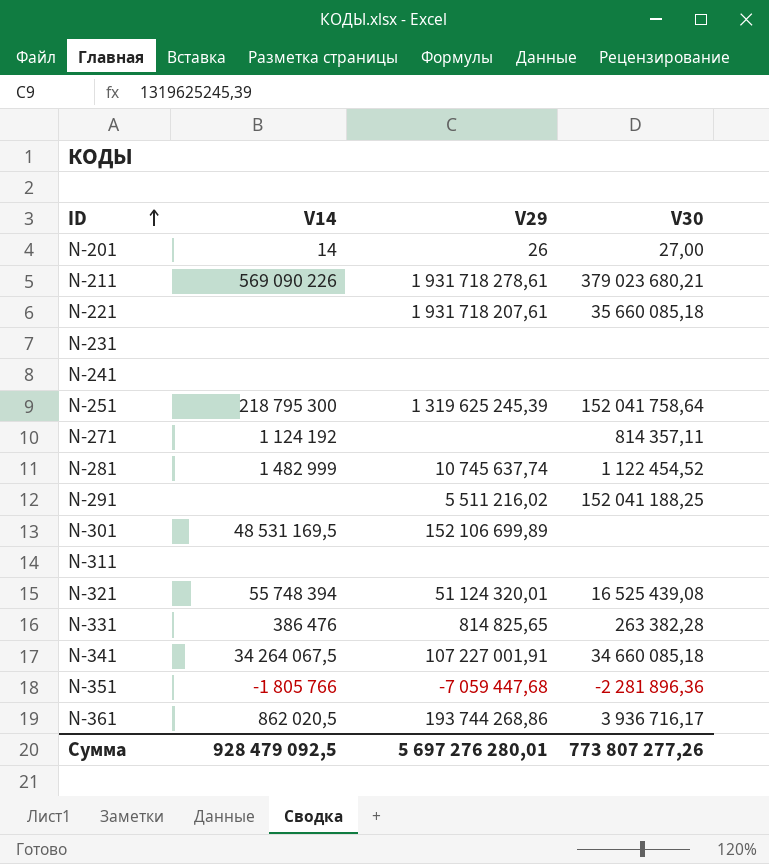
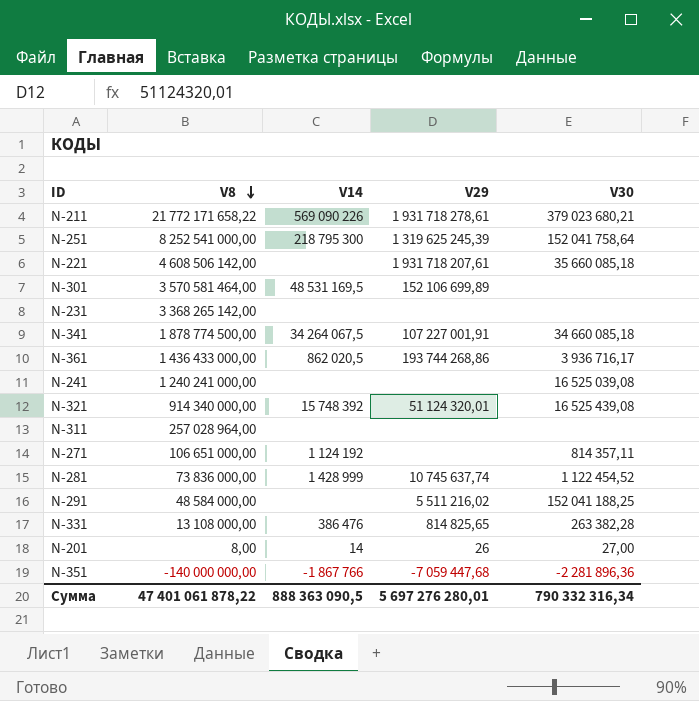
row order: ID ascending -> V8 descending
column V8 | position: none -> 2
N-241 | V30: none -> 16 525 039,08
N-321 | V14: 55 748 394 -> 15 748 392
N-281 | V14: 1 482 999 -> 1 428 999
N-351 | V14: -1 805 766 -> -1 867 766
Сумма | V14: 928 479 092,5 -> 888 363 090,5
Сумма | V30: 773 807 277,26 -> 790 332 316,34

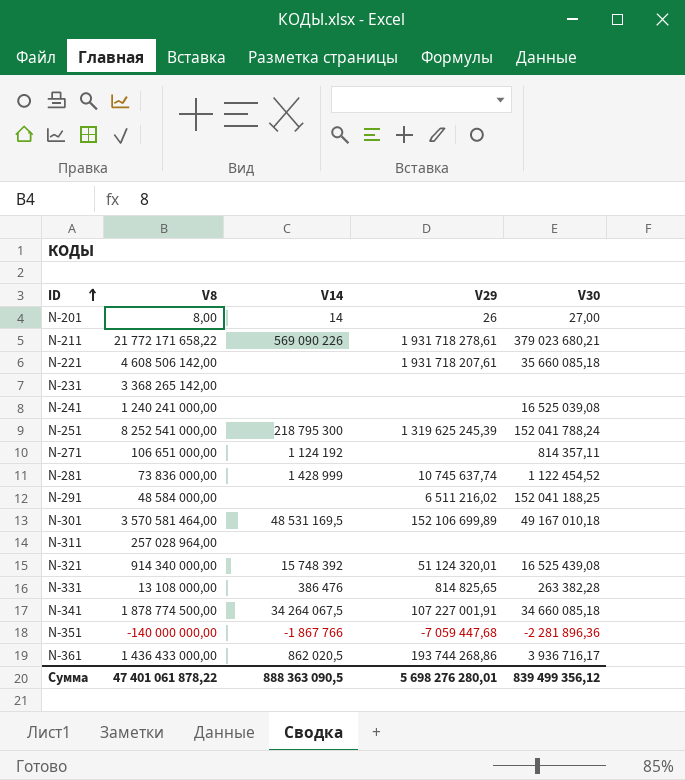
row order: V8 descending -> ID ascending
N-251 | V30: 152 041 758,64 -> 152 041 788,24
N-291 | V29: 5 511 216,02 -> 6 511 216,02
N-301 | V30: none -> 49 167 010,18
Сумма | V29: 5 697 276 280,01 -> 5 698 276 280,01
Сумма | V30: 790 332 316,34 -> 839 499 356,12

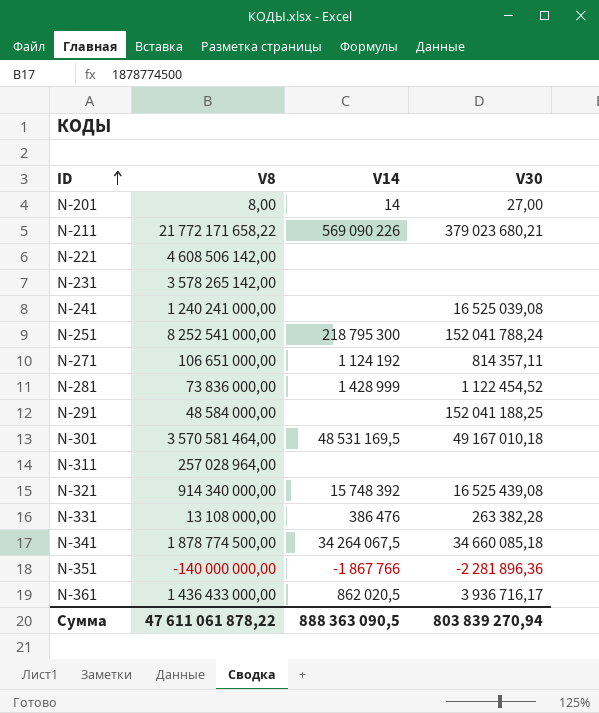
column V29 | position: 4 -> none
N-221 | V30: 35 660 085,18 -> none
N-231 | V8: 3 368 265 142,00 -> 3 578 265 142,00
Сумма | V8: 47 401 061 878,22 -> 47 611 061 878,22
Сумма | V30: 839 499 356,12 -> 803 839 270,94

